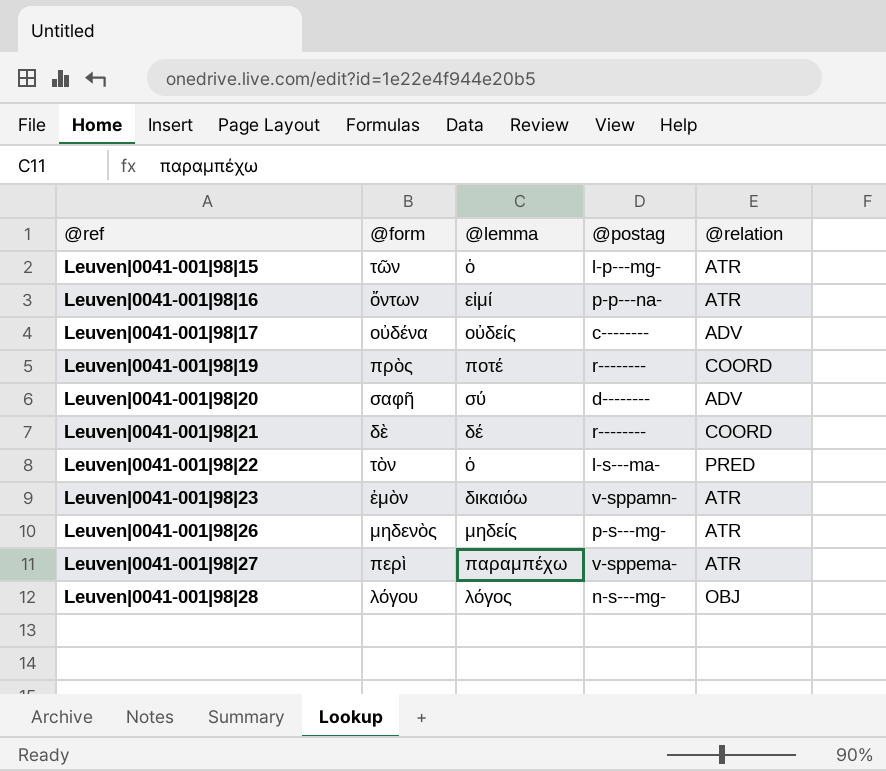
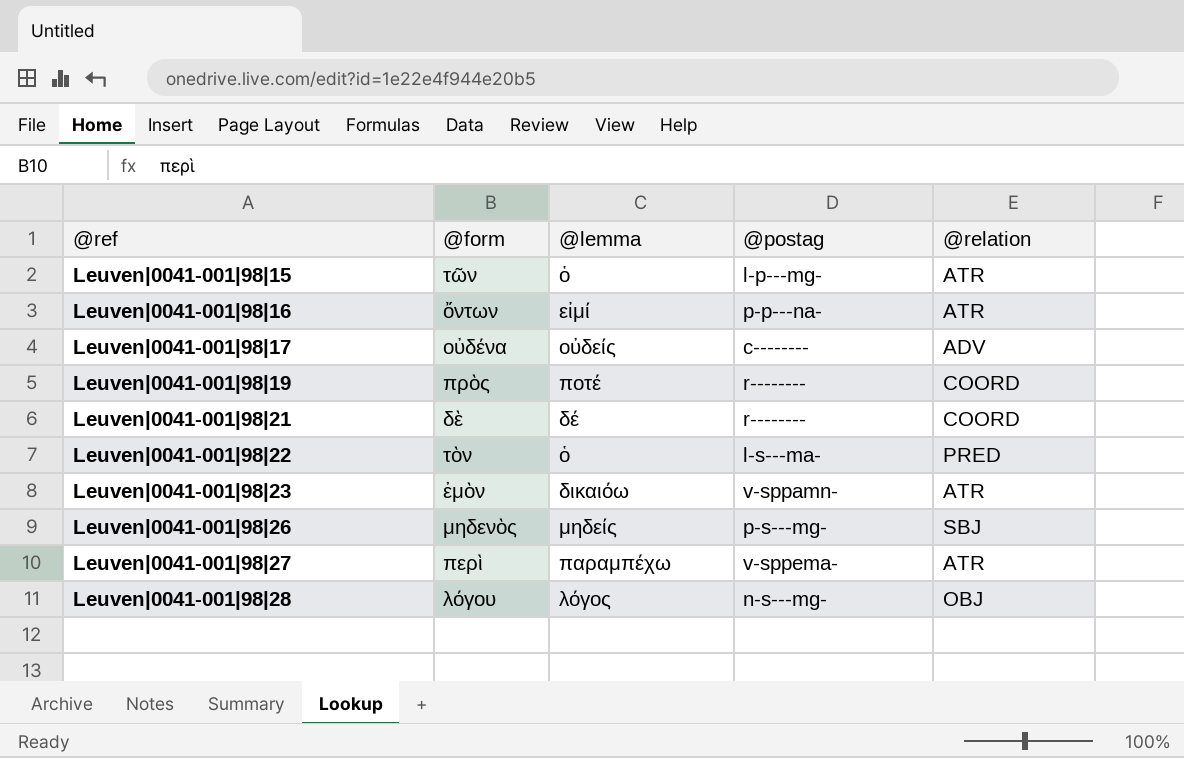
row Leuven|0041-001|98|20: σαφῆ | σύ | d-------- | ADV -> none
Leuven|0041-001|98|26 | @relation: ATR -> SBJ

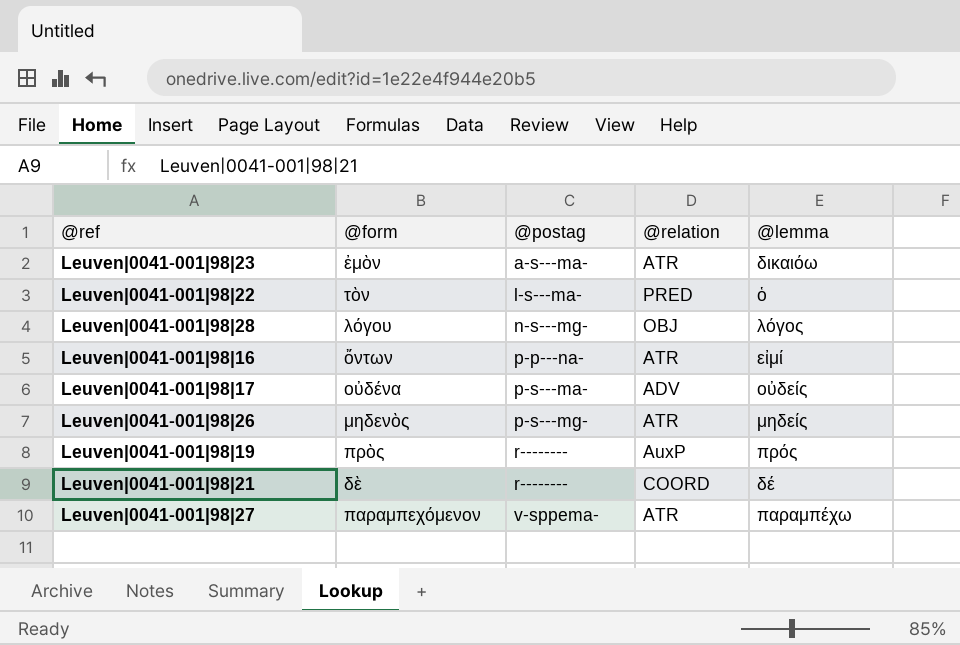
row order: @ref ascending -> @postag ascending
column @lemma | position: 3 -> 5
row Leuven|0041-001|98|15: τῶν | ὁ | l-p---mg- | ATR -> none
Leuven|0041-001|98|23 | @postag: v-sppamn- -> a-s---ma-
Leuven|0041-001|98|17 | @postag: c-------- -> p-s---ma-
Leuven|0041-001|98|26 | @relation: SBJ -> ATR
Leuven|0041-001|98|19 | @relation: COORD -> AuxP
Leuven|0041-001|98|19 | @lemma: ποτέ -> πρός
Leuven|0041-001|98|27 | @form: περὶ -> παραμπεχόμενον

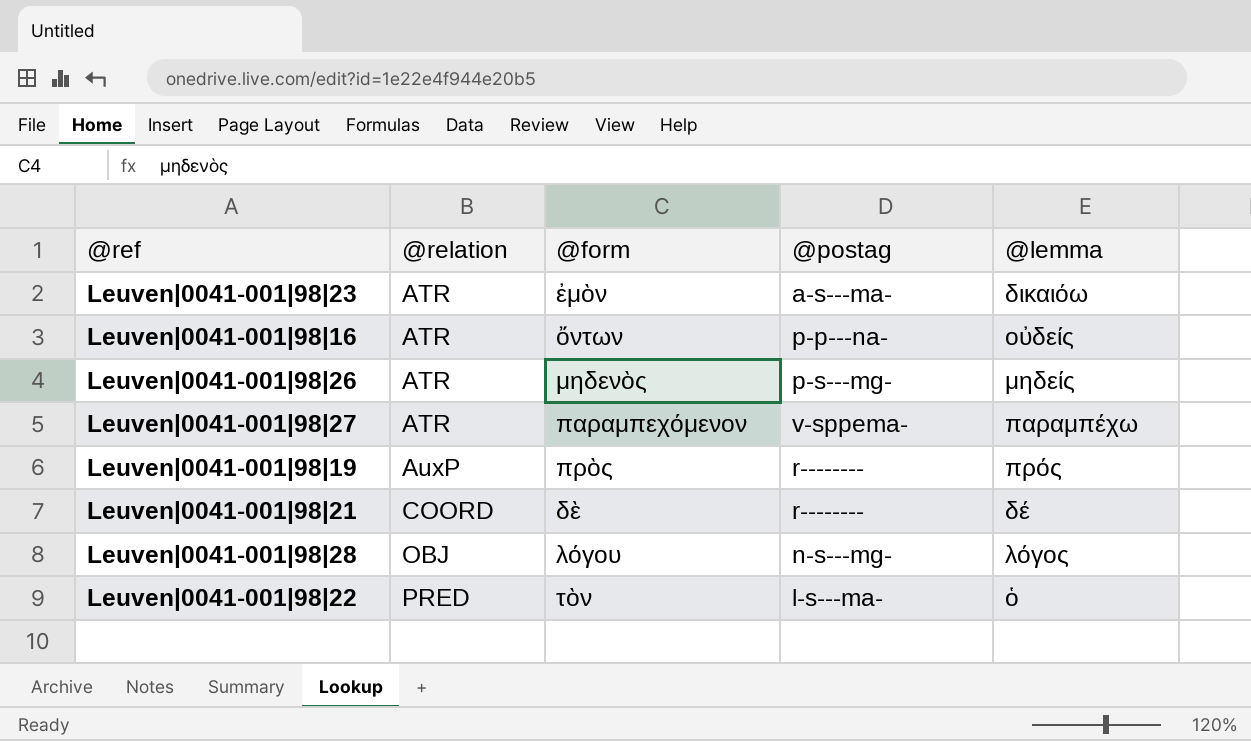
row order: @postag ascending -> @relation ascending
column @relation | position: 4 -> 2
row Leuven|0041-001|98|17: οὐδένα | p-s---ma- | ADV | οὐδείς -> none
Leuven|0041-001|98|16 | @lemma: εἰμί -> οὐδείς

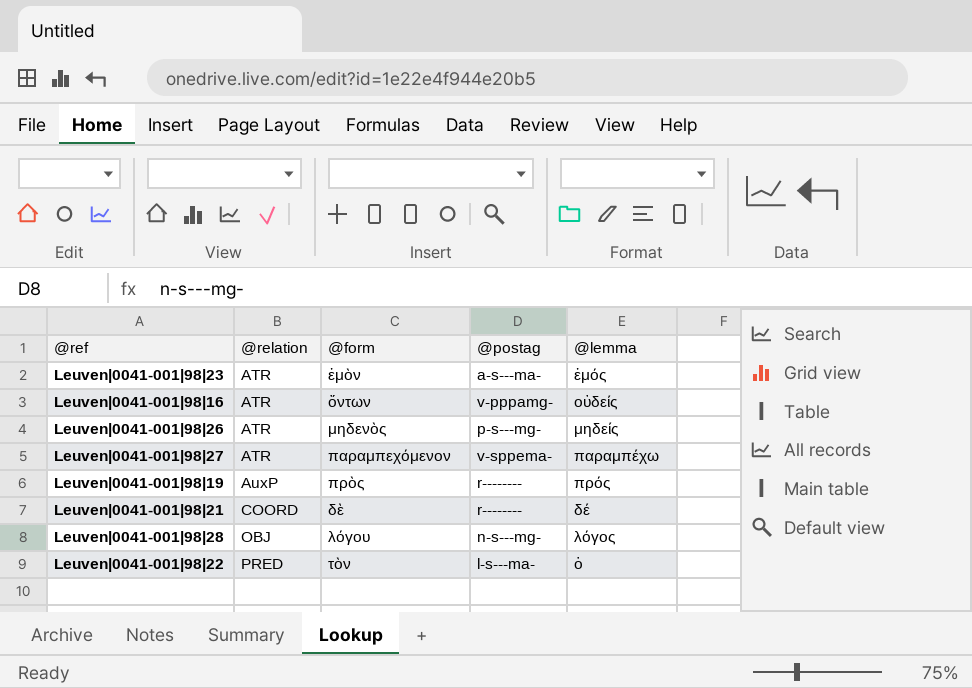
Leuven|0041-001|98|23 | @lemma: δικαιόω -> ἐμός
Leuven|0041-001|98|16 | @postag: p-p---na- -> v-pppamg-

